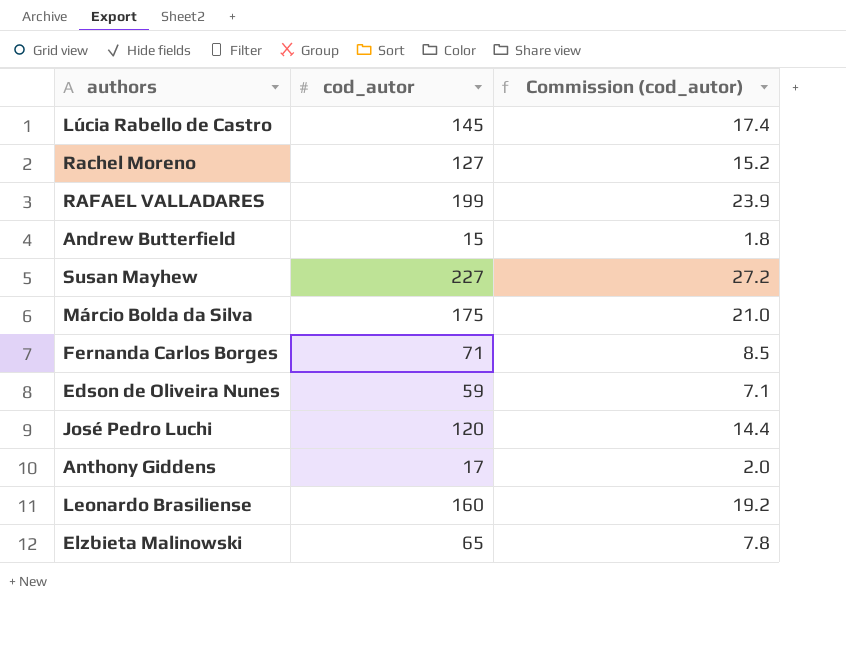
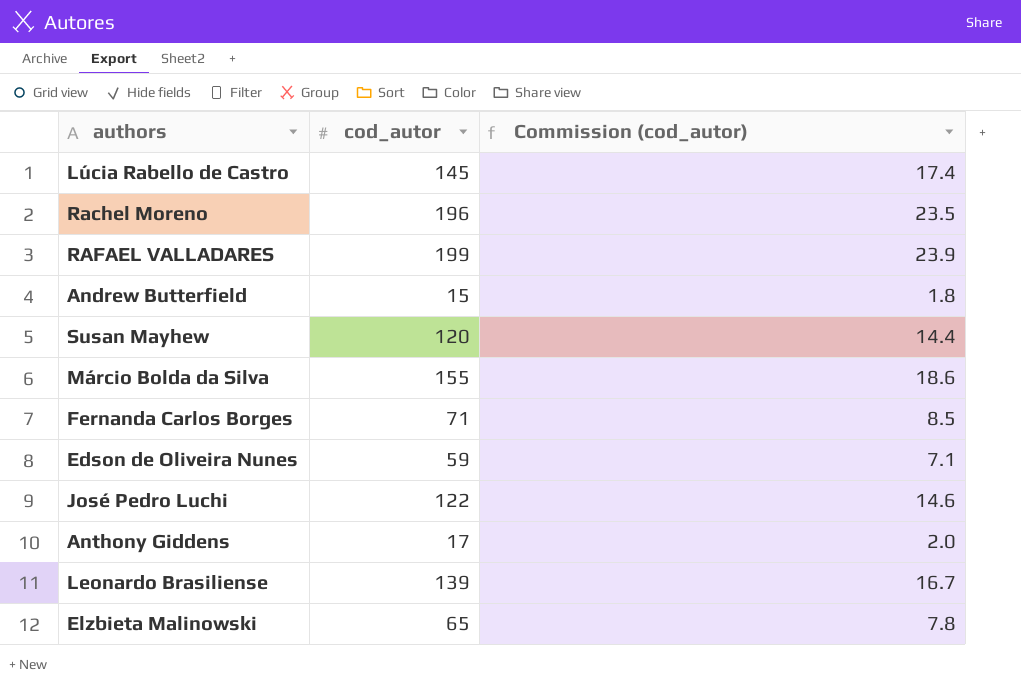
Rachel Moreno | cod_autor: 127 -> 196
Rachel Moreno | Commission (cod_autor): 15.2 -> 23.5
Susan Mayhew | cod_autor: 227 -> 120
Susan Mayhew | Commission (cod_autor): 27.2 -> 14.4
Márcio Bolda da Silva | cod_autor: 175 -> 155
Márcio Bolda da Silva | Commission (cod_autor): 21.0 -> 18.6
José Pedro Luchi | cod_autor: 120 -> 122
José Pedro Luchi | Commission (cod_autor): 14.4 -> 14.6
Leonardo Brasiliense | cod_autor: 160 -> 139
Leonardo Brasiliense | Commission (cod_autor): 19.2 -> 16.7

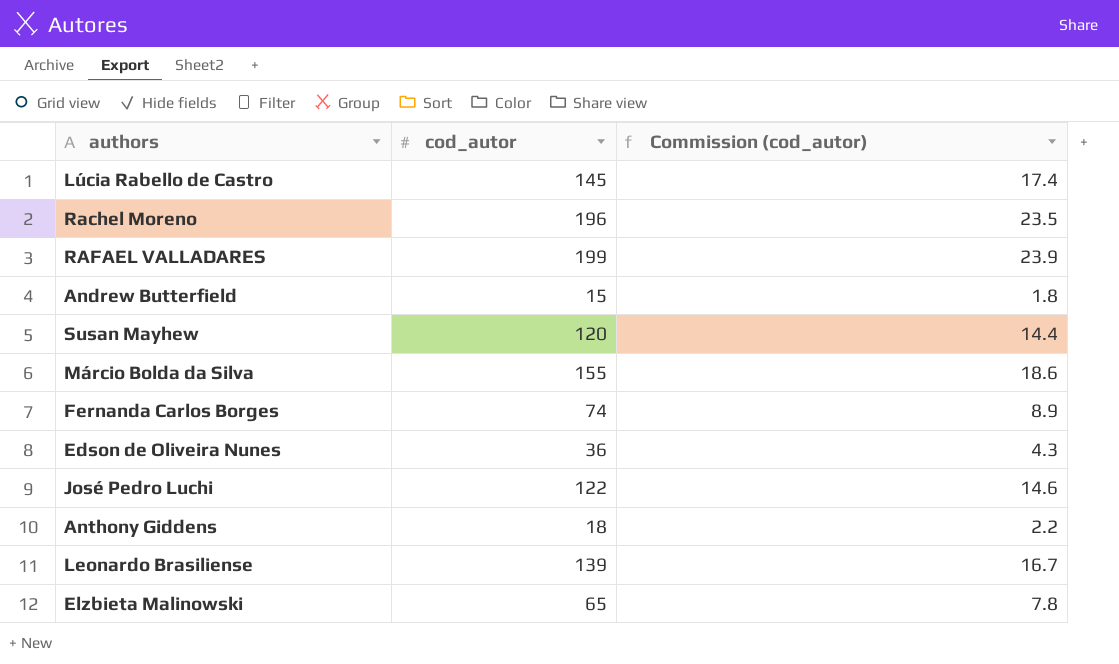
Fernanda Carlos Borges | cod_autor: 71 -> 74
Fernanda Carlos Borges | Commission (cod_autor): 8.5 -> 8.9
Edson de Oliveira Nunes | cod_autor: 59 -> 36
Edson de Oliveira Nunes | Commission (cod_autor): 7.1 -> 4.3
Anthony Giddens | cod_autor: 17 -> 18
Anthony Giddens | Commission (cod_autor): 2.0 -> 2.2

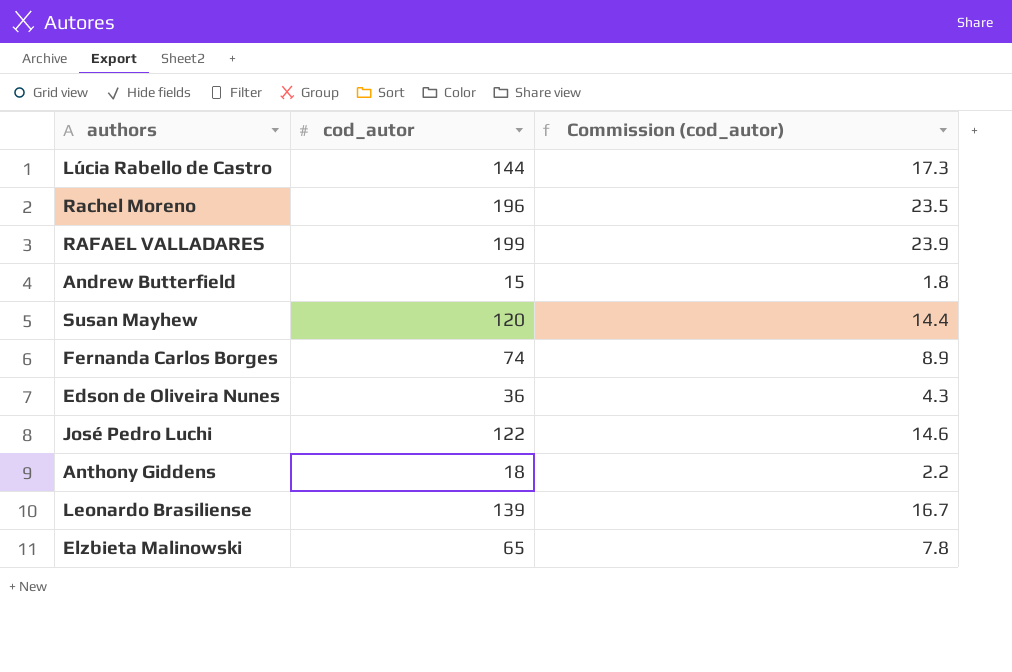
row Márcio Bolda da Silva: 155 | 18.6 -> none
Lúcia Rabello de Castro | cod_autor: 145 -> 144
Lúcia Rabello de Castro | Commission (cod_autor): 17.4 -> 17.3

